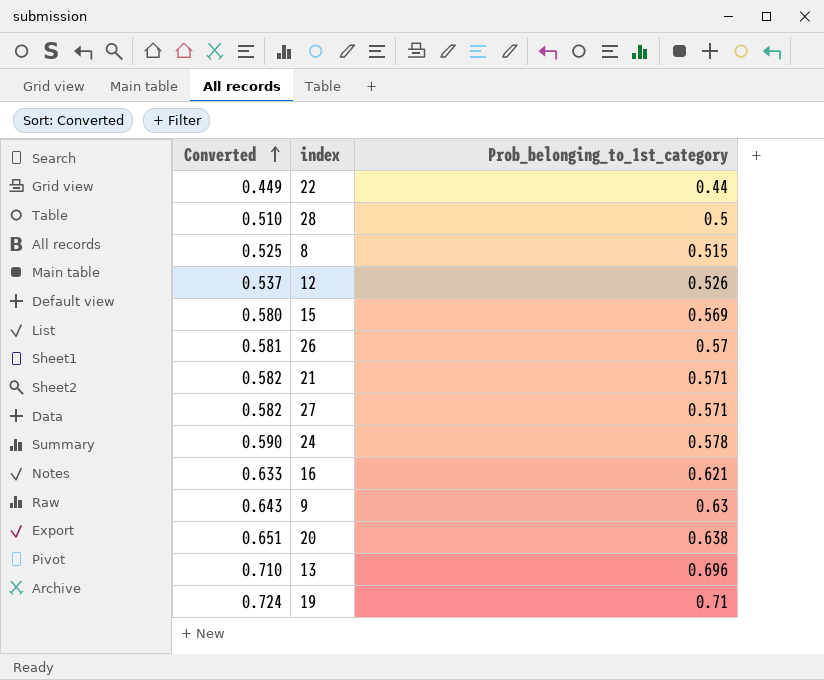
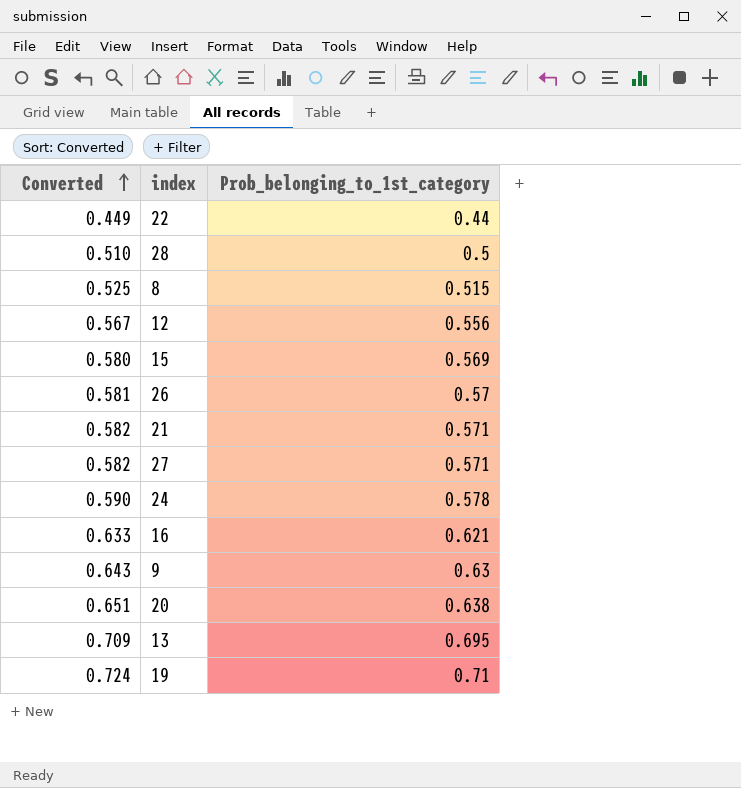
12 | Converted: 0.537 -> 0.567
12 | Prob_belonging_to_1st_category: 0.526 -> 0.556
13 | Converted: 0.710 -> 0.709
13 | Prob_belonging_to_1st_category: 0.696 -> 0.695

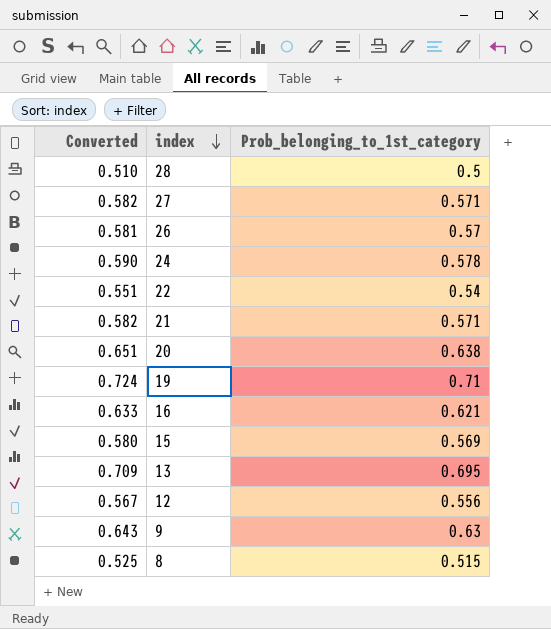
row order: Converted ascending -> index descending
22 | Converted: 0.449 -> 0.551
22 | Prob_belonging_to_1st_category: 0.44 -> 0.54

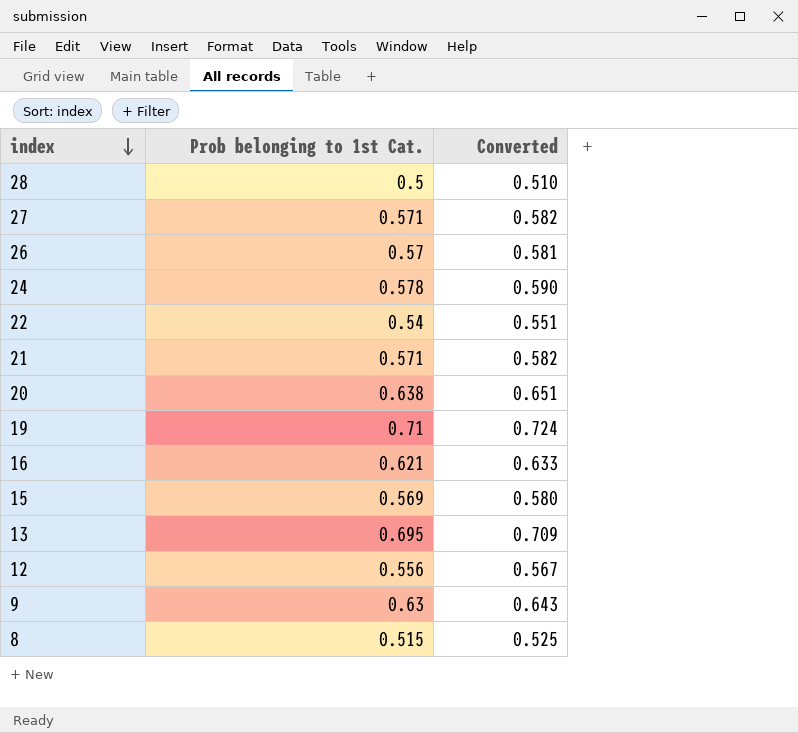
column name: Prob_belonging_to_1st_category -> Prob belonging to 1st Cat.
column Converted | position: 1 -> 3

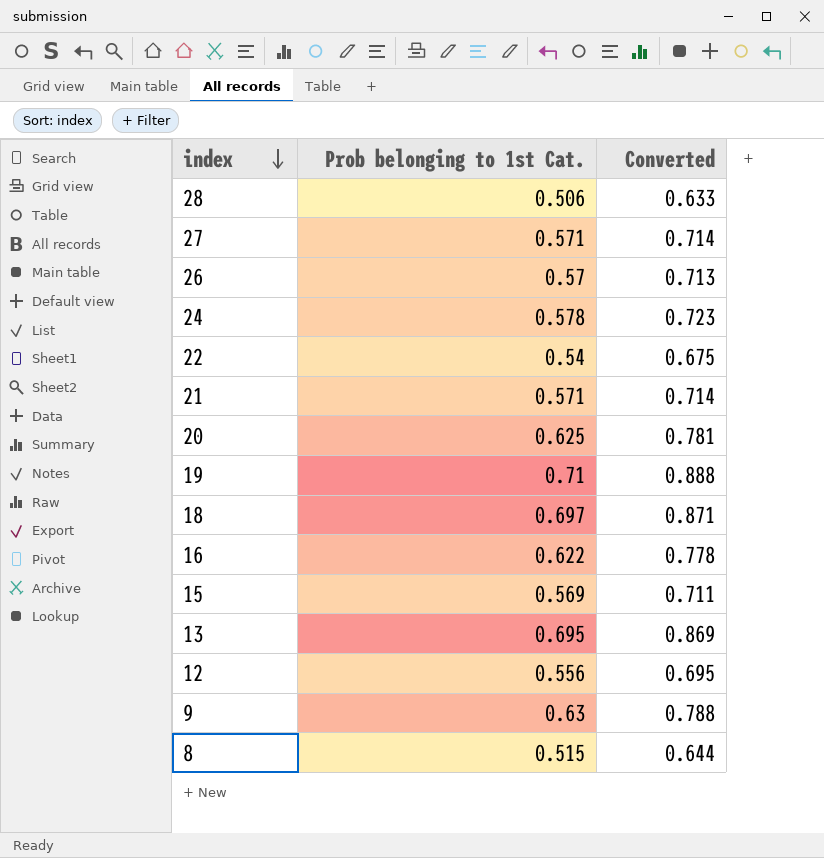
column Converted | formula: [Prob belonging to 1st Cat.] * 1.02 -> [Prob belonging to 1st Cat.] * 1.25
28 | Prob belonging to 1st Cat.: 0.5 -> 0.506
20 | Prob belonging to 1st Cat.: 0.638 -> 0.625
row 18: none -> 0.697 | 0.871
16 | Prob belonging to 1st Cat.: 0.621 -> 0.622

